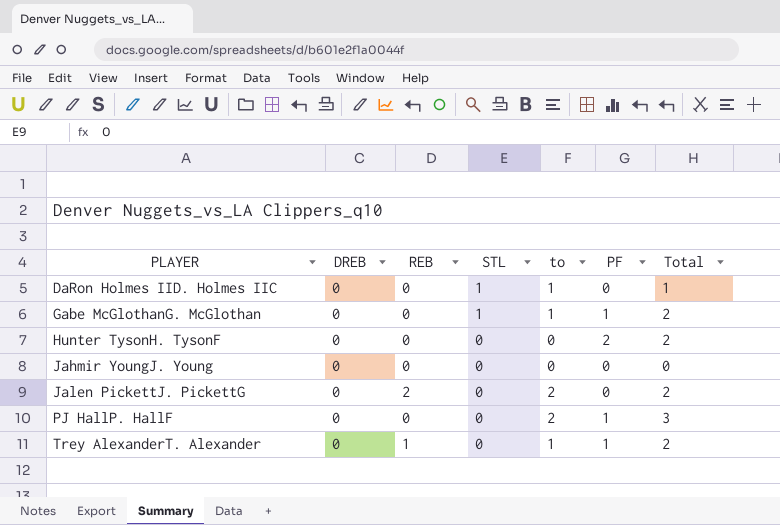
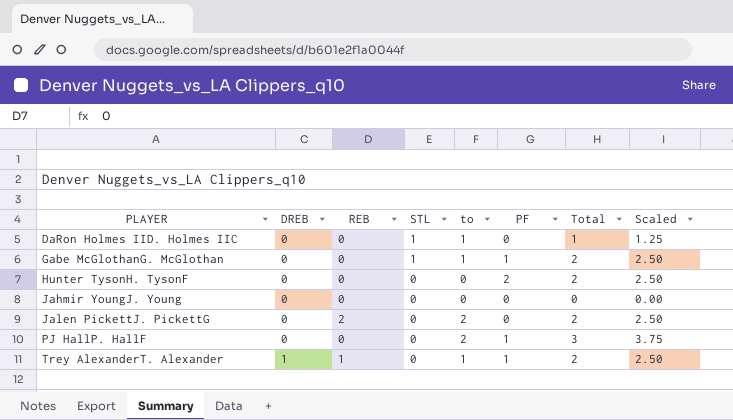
column Scaled | formula: none -> [Total] * 1.25
Trey AlexanderT. Alexander | DREB: 0 -> 1

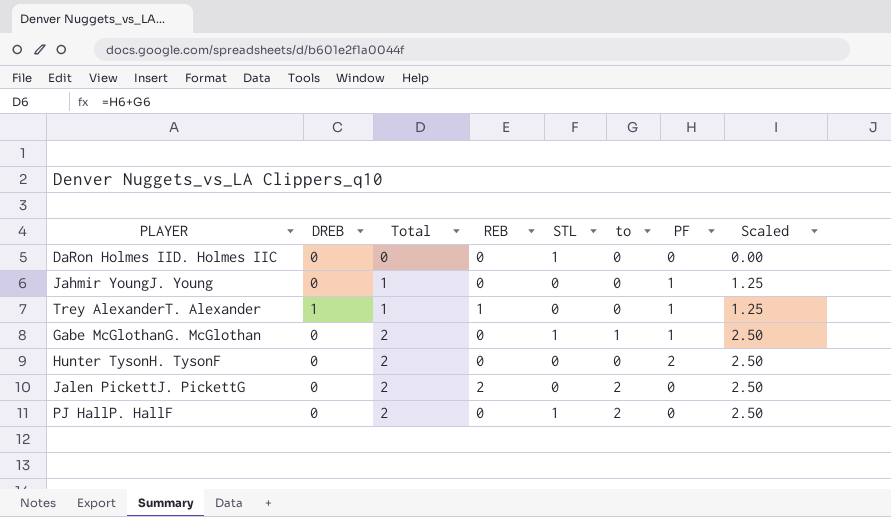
row order: PLAYER ascending -> Total ascending
column Total | position: 7 -> 3
DaRon Holmes IID. Holmes IIC | Total: 1 -> 0
DaRon Holmes IID. Holmes IIC | to: 1 -> 0
DaRon Holmes IID. Holmes IIC | Scaled: 1.25 -> 0.00
Jahmir YoungJ. Young | Total: 0 -> 1
Jahmir YoungJ. Young | PF: 0 -> 1
Jahmir YoungJ. Young | Scaled: 0.00 -> 1.25
Trey AlexanderT. Alexander | Total: 2 -> 1
Trey AlexanderT. Alexander | to: 1 -> 0
Trey AlexanderT. Alexander | Scaled: 2.50 -> 1.25
PJ HallP. HallF | Total: 3 -> 2
PJ HallP. HallF | STL: 0 -> 1
PJ HallP. HallF | PF: 1 -> 0
PJ HallP. HallF | Scaled: 3.75 -> 2.50

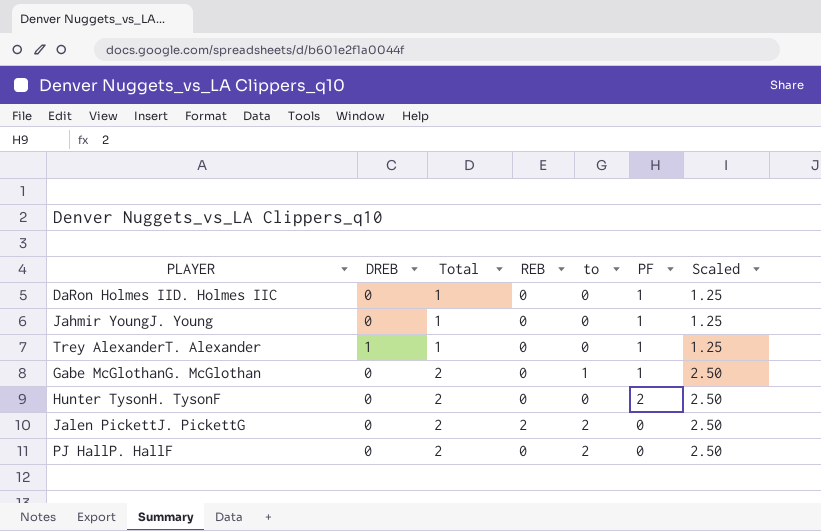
column STL | position: 5 -> none
DaRon Holmes IID. Holmes IIC | Total: 0 -> 1
DaRon Holmes IID. Holmes IIC | PF: 0 -> 1
DaRon Holmes IID. Holmes IIC | Scaled: 0.00 -> 1.25
Trey AlexanderT. Alexander | REB: 1 -> 0

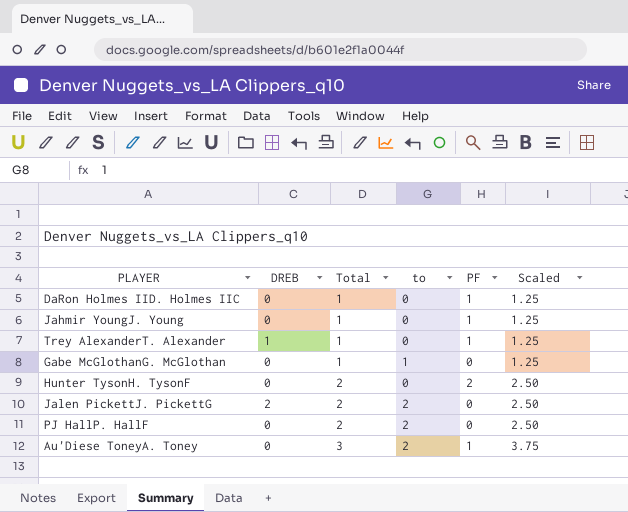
column REB | position: 4 -> none
Gabe McGlothanG. McGlothan | Total: 2 -> 1
Gabe McGlothanG. McGlothan | PF: 1 -> 0
Gabe McGlothanG. McGlothan | Scaled: 2.50 -> 1.25
Jalen PickettJ. PickettG | DREB: 0 -> 2
row Au'Diese ToneyA. Toney: none -> 0 | 3 | 2 | 1 | 3.75

